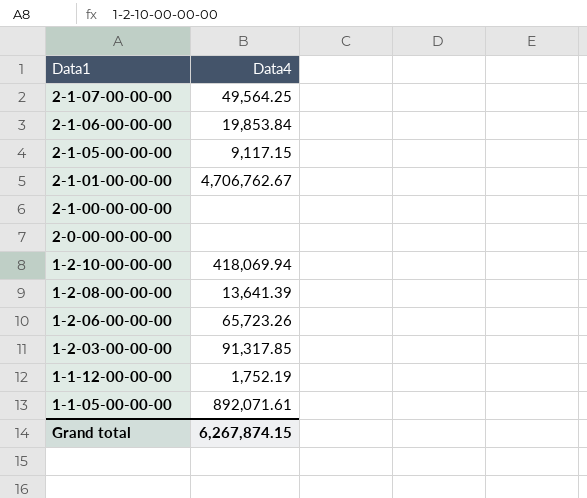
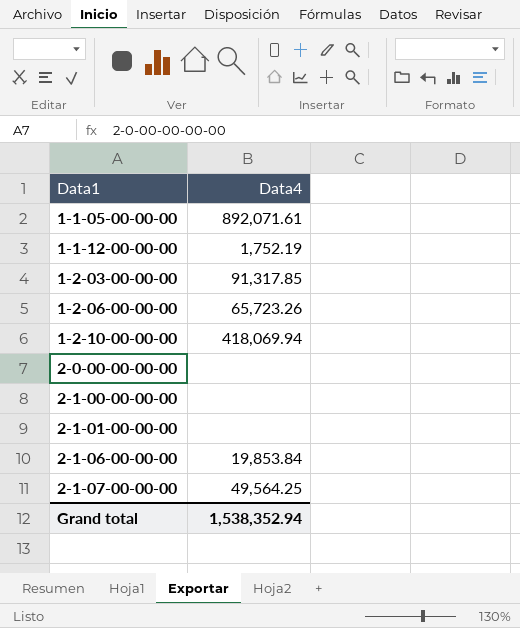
row order: Data1 descending -> Data1 ascending
row 2-1-05-00-00-00: 9,117.15 -> none
row 1-2-08-00-00-00: 13,641.39 -> none
2-1-01-00-00-00 | Data4: 4,706,762.67 -> none
Grand total | Data4: 6,267,874.15 -> 1,538,352.94

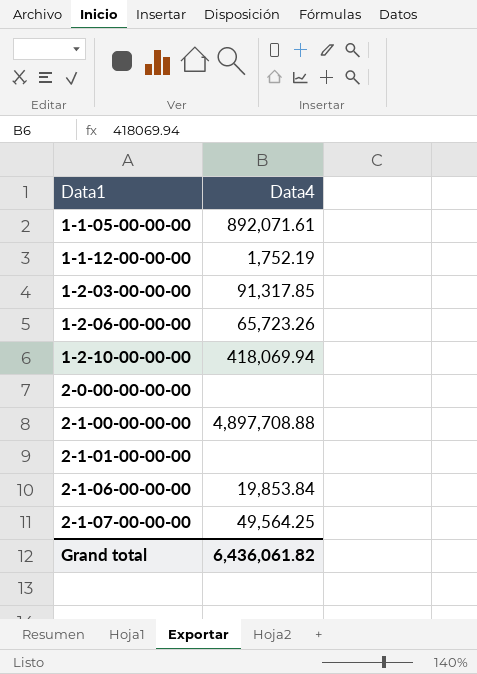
2-1-00-00-00-00 | Data4: none -> 4,897,708.88
Grand total | Data4: 1,538,352.94 -> 6,436,061.82

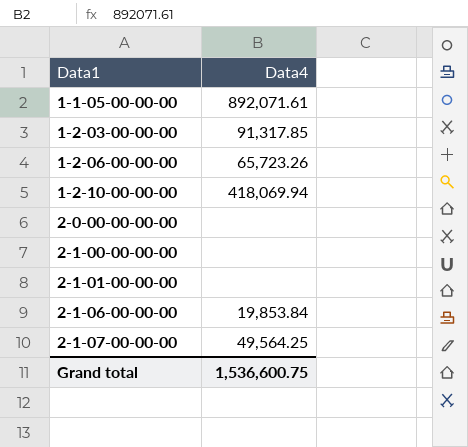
row 1-1-12-00-00-00: 1,752.19 -> none
2-1-00-00-00-00 | Data4: 4,897,708.88 -> none
Grand total | Data4: 6,436,061.82 -> 1,536,600.75

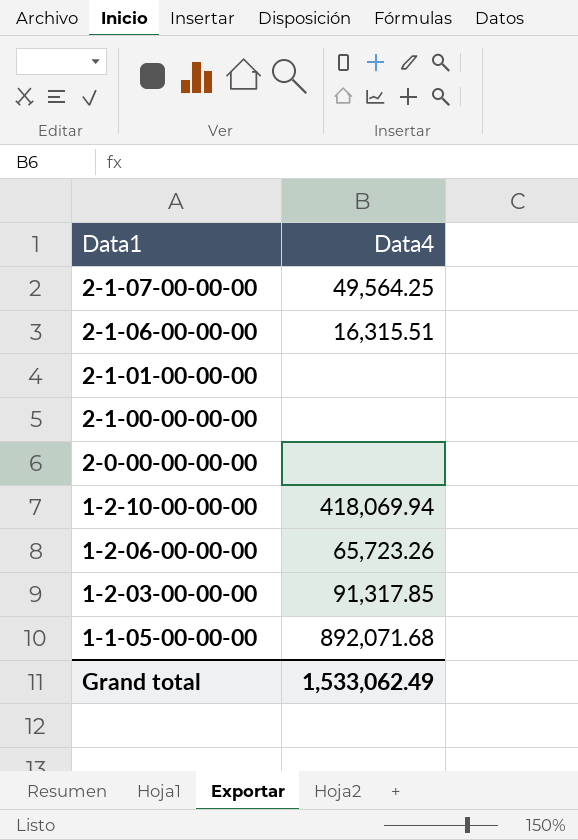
row order: Data1 ascending -> Data1 descending
2-1-06-00-00-00 | Data4: 19,853.84 -> 16,315.51
1-1-05-00-00-00 | Data4: 892,071.61 -> 892,071.68
Grand total | Data4: 1,536,600.75 -> 1,533,062.49

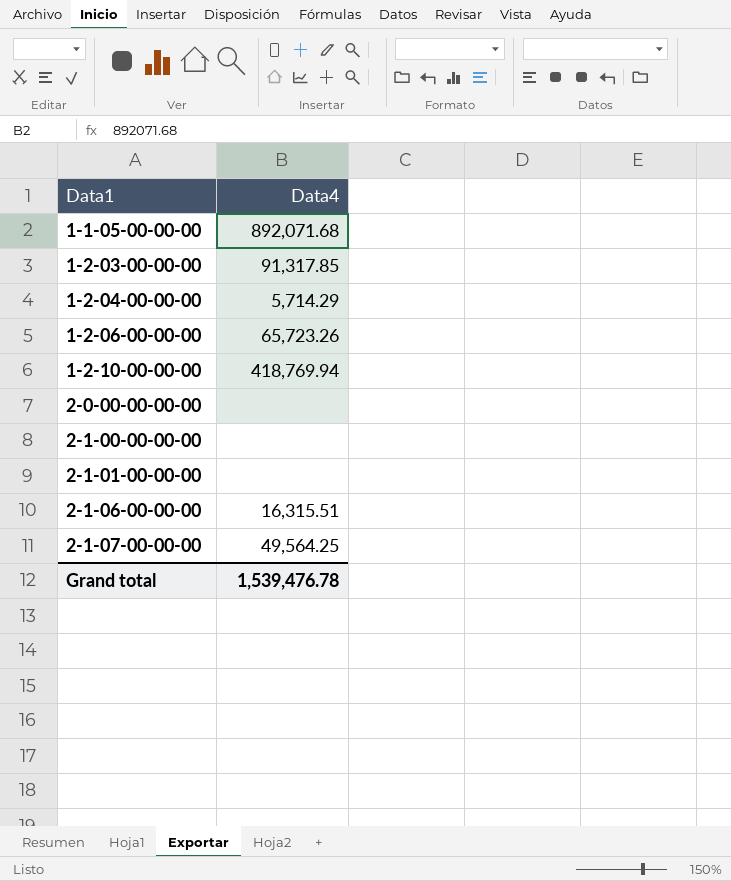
row order: Data1 descending -> Data1 ascending
row 1-2-04-00-00-00: none -> 5,714.29
1-2-10-00-00-00 | Data4: 418,069.94 -> 418,769.94
Grand total | Data4: 1,533,062.49 -> 1,539,476.78

